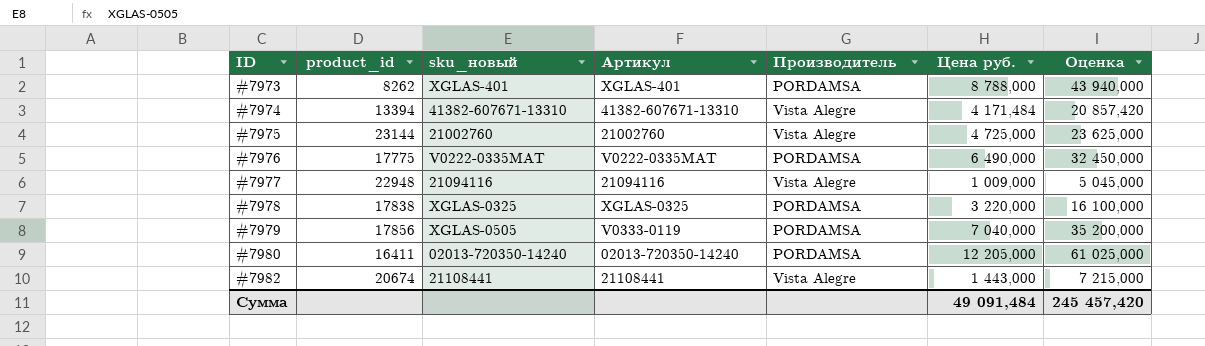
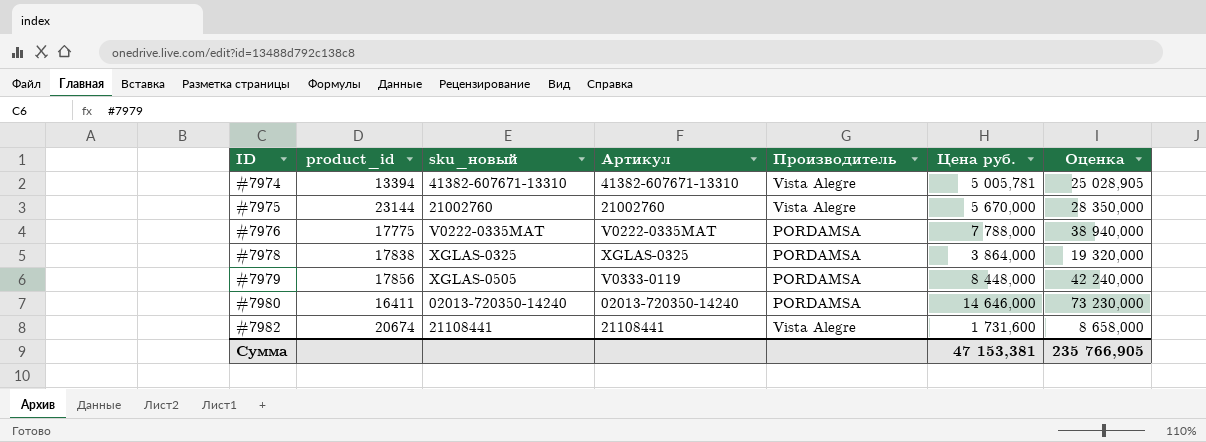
row #7973: 8262 | XGLAS-401 | XGLAS-401 | PORDAMSA | 8 788,000 | 43 940,000 -> none
row #7977: 22948 | 21094116 | 21094116 | Vista Alegre | 1 009,000 | 5 045,000 -> none
#7974 | Цена руб.: 4 171,484 -> 5 005,781
#7974 | Оценка: 20 857,420 -> 25 028,905
#7975 | Цена руб.: 4 725,000 -> 5 670,000
#7975 | Оценка: 23 625,000 -> 28 350,000
#7976 | Цена руб.: 6 490,000 -> 7 788,000
#7976 | Оценка: 32 450,000 -> 38 940,000
#7978 | Цена руб.: 3 220,000 -> 3 864,000
#7978 | Оценка: 16 100,000 -> 19 320,000
#7979 | Цена руб.: 7 040,000 -> 8 448,000
#7979 | Оценка: 35 200,000 -> 42 240,000
#7980 | Цена руб.: 12 205,000 -> 14 646,000
#7980 | Оценка: 61 025,000 -> 73 230,000
#7982 | Цена руб.: 1 443,000 -> 1 731,600
#7982 | Оценка: 7 215,000 -> 8 658,000
Сумма | Цена руб.: 49 091,484 -> 47 153,381
Сумма | Оценка: 245 457,420 -> 235 766,905

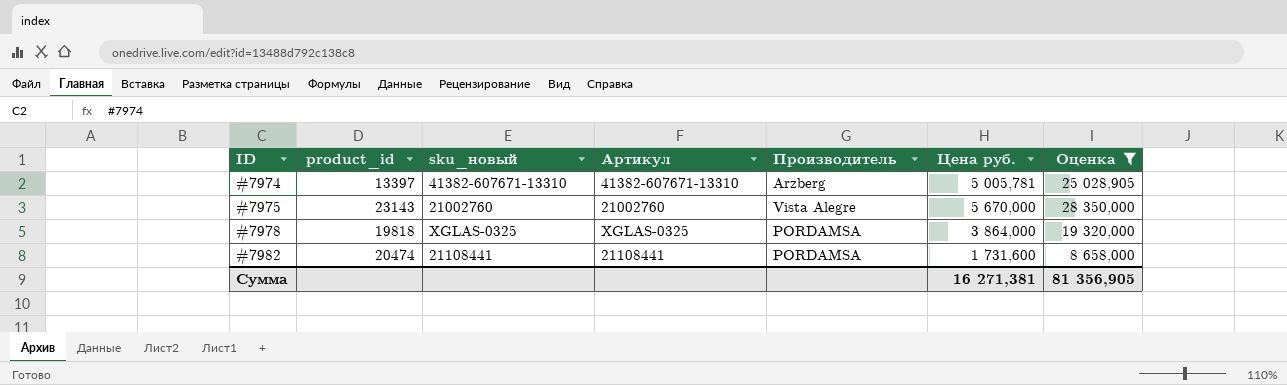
filter: none -> Оценка <= 28 350,000
#7974 | product_id: 13394 -> 13397
#7974 | Производитель: Vista Alegre -> Arzberg
#7975 | product_id: 23144 -> 23143
#7978 | product_id: 17838 -> 19818
#7982 | product_id: 20674 -> 20474
#7982 | Производитель: Vista Alegre -> PORDAMSA
Сумма | Цена руб.: 47 153,381 -> 16 271,381
Сумма | Оценка: 235 766,905 -> 81 356,905

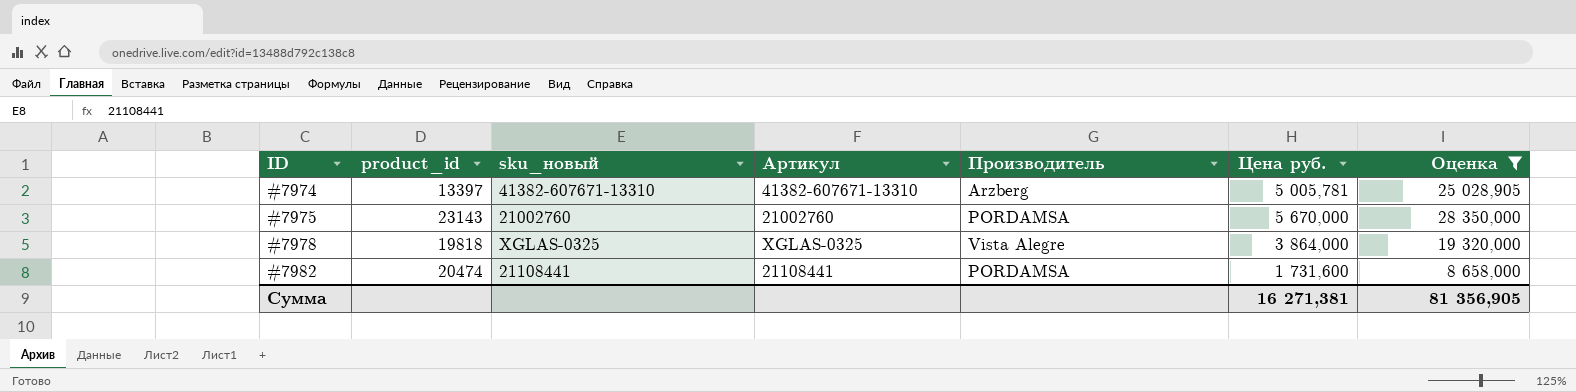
#7975 | Производитель: Vista Alegre -> PORDAMSA
#7978 | Производитель: PORDAMSA -> Vista Alegre

